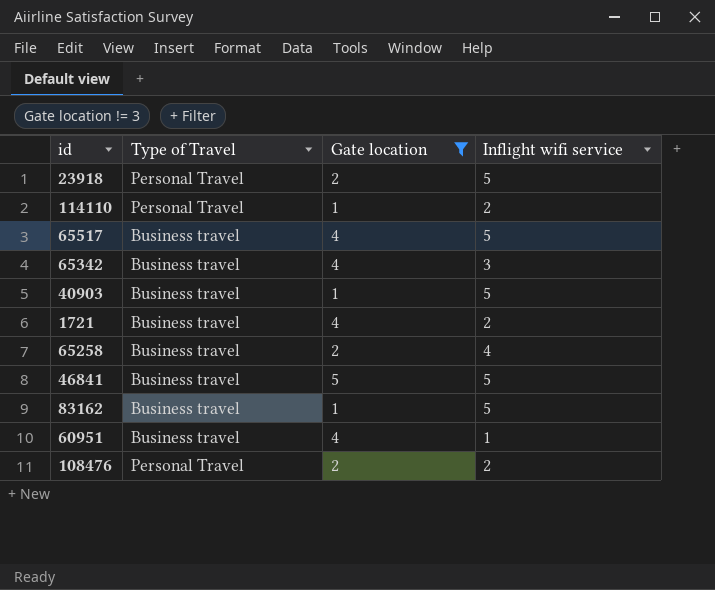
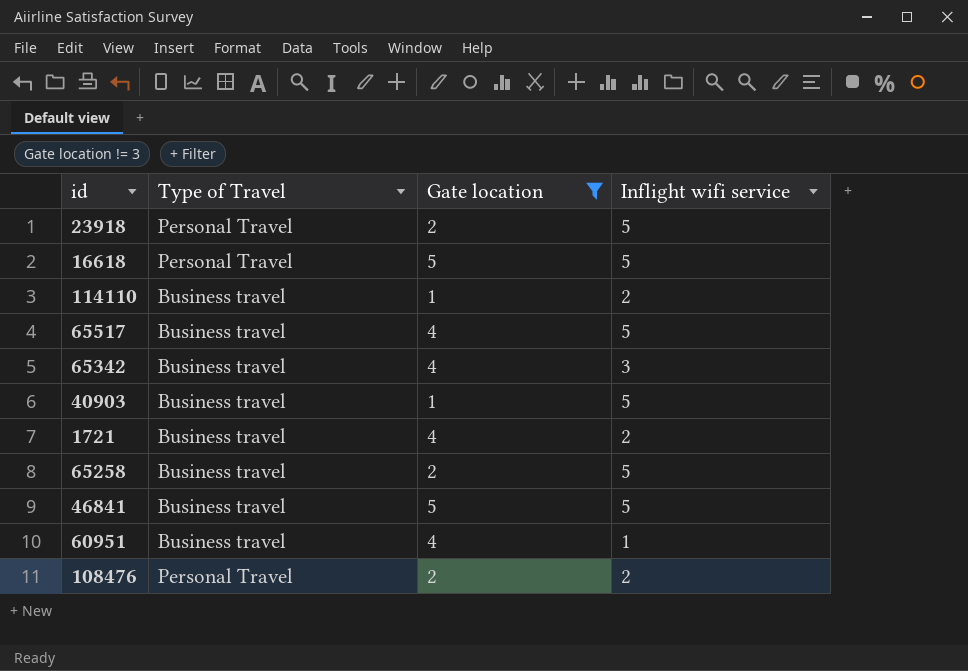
row 83162: Business travel | 1 | 5 -> none
row 16618: none -> Personal Travel | 5 | 5
114110 | Type of Travel: Personal Travel -> Business travel
65258 | Inflight wifi service: 4 -> 5

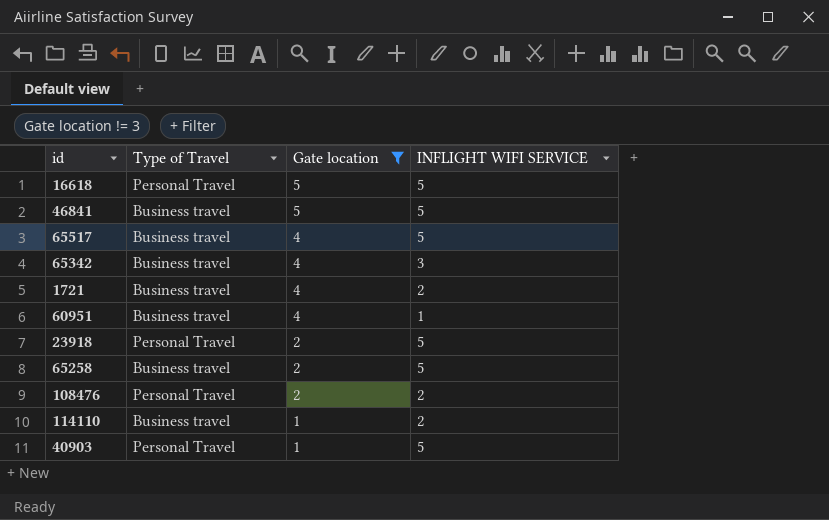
row order: none -> Gate location descending
column name: Inflight wifi service -> INFLIGHT WIFI SERVICE
40903 | Type of Travel: Business travel -> Personal Travel

